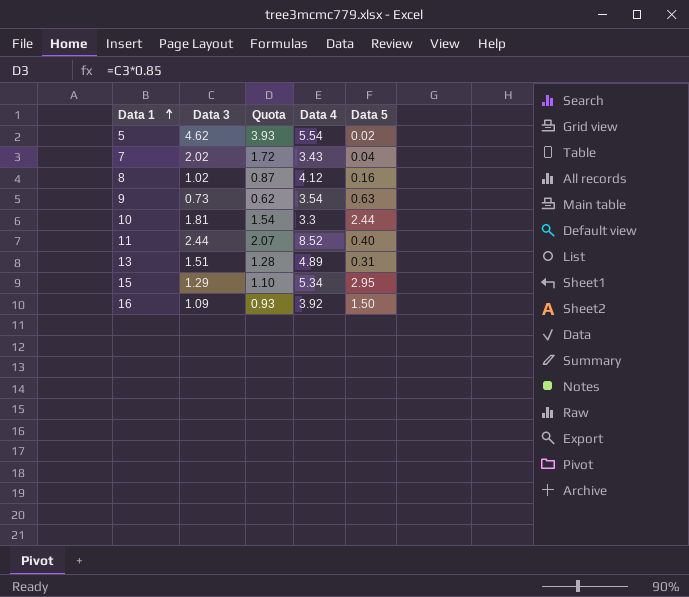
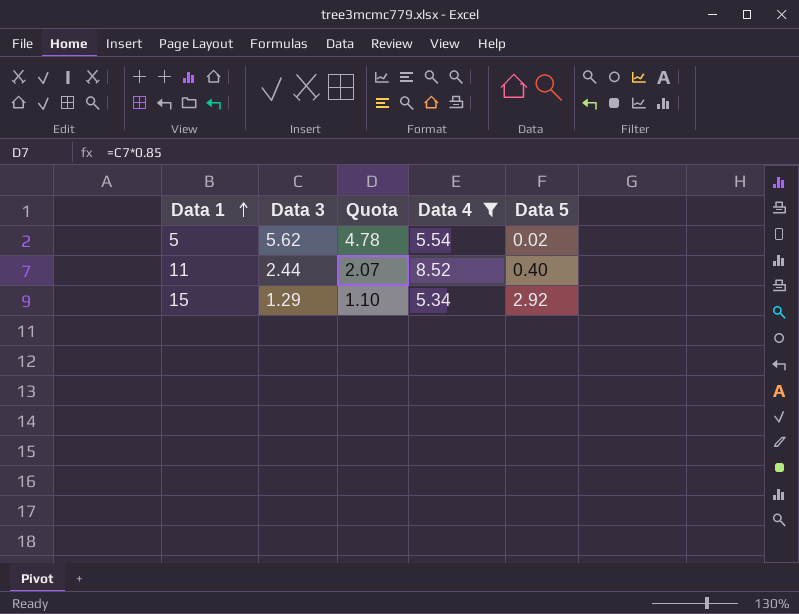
filter: none -> Data 4 >= 5.34
5 | Data 3: 4.62 -> 5.62
5 | Quota: 3.93 -> 4.78
15 | Data 5: 2.95 -> 2.92

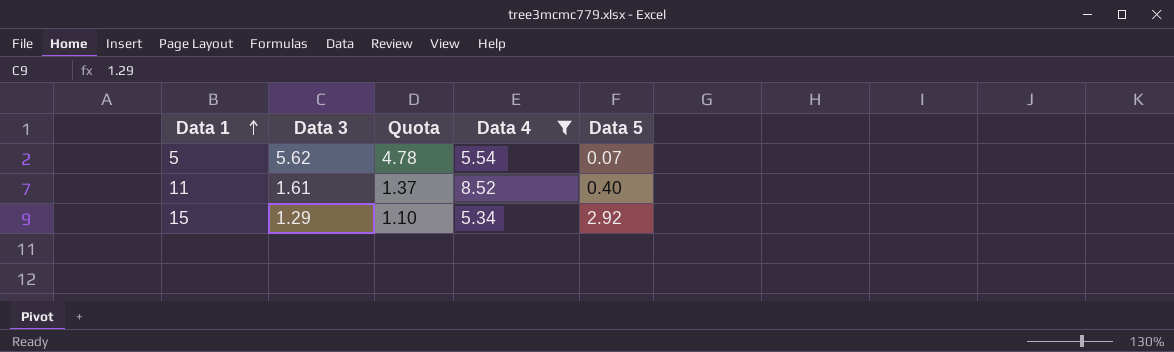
5 | Data 5: 0.02 -> 0.07
11 | Data 3: 2.44 -> 1.61
11 | Quota: 2.07 -> 1.37

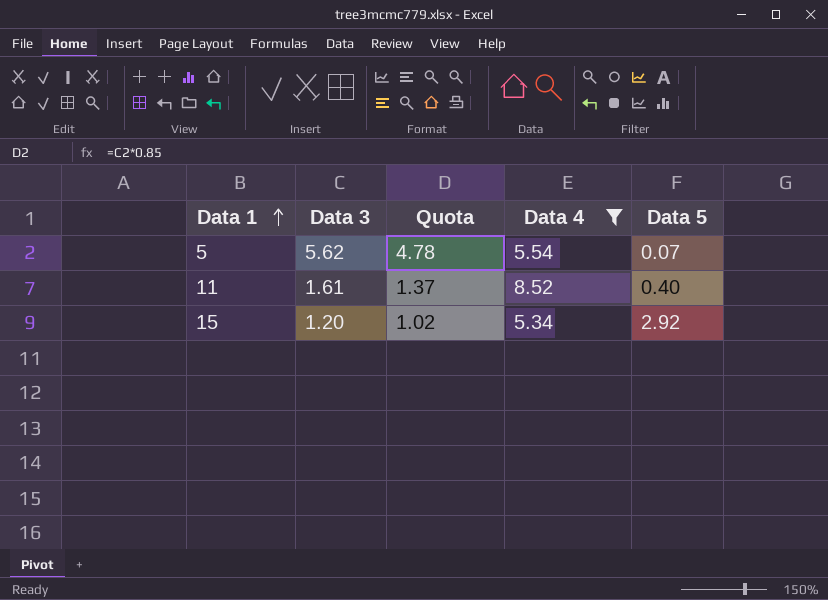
15 | Data 3: 1.29 -> 1.20
15 | Quota: 1.10 -> 1.02

